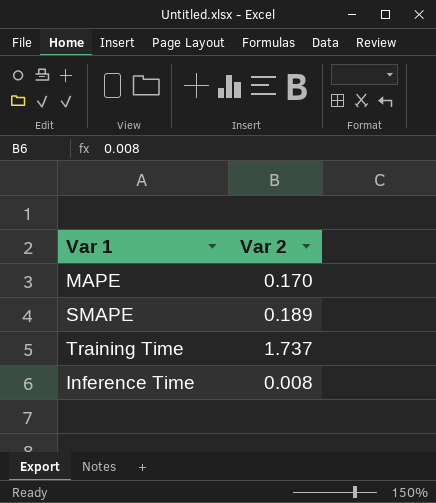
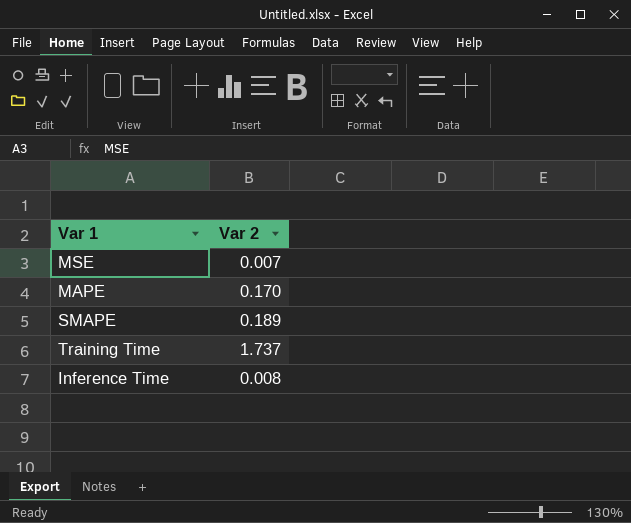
row MSE: none -> 0.007

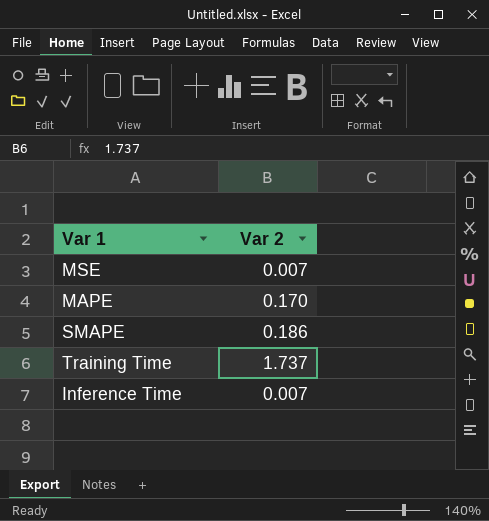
SMAPE | Var 2: 0.189 -> 0.186
Inference Time | Var 2: 0.008 -> 0.007

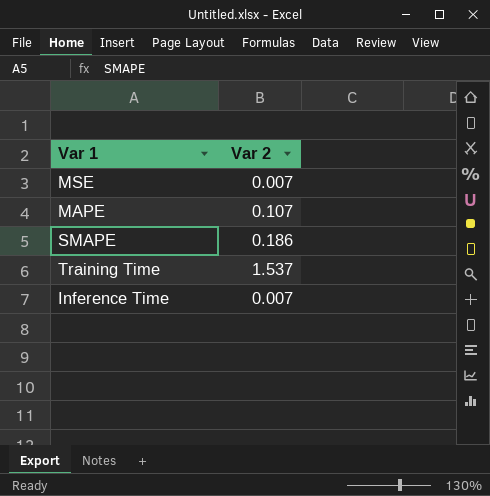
MAPE | Var 2: 0.170 -> 0.107
Training Time | Var 2: 1.737 -> 1.537

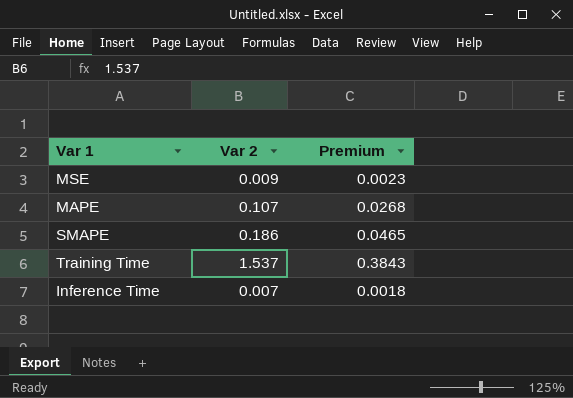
column Premium | formula: none -> [Var 2] * 0.25
MSE | Var 2: 0.007 -> 0.009

